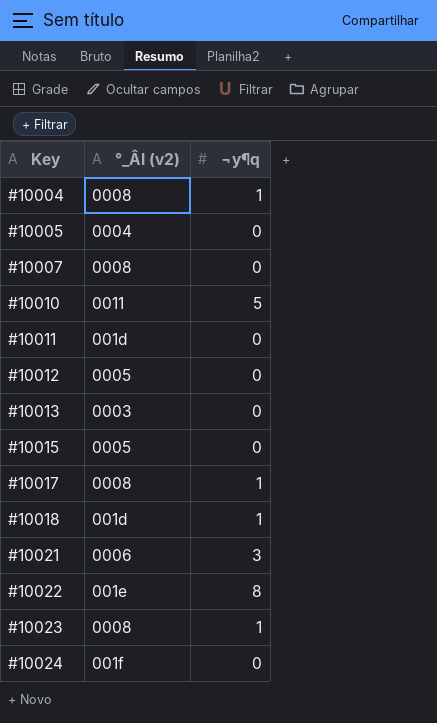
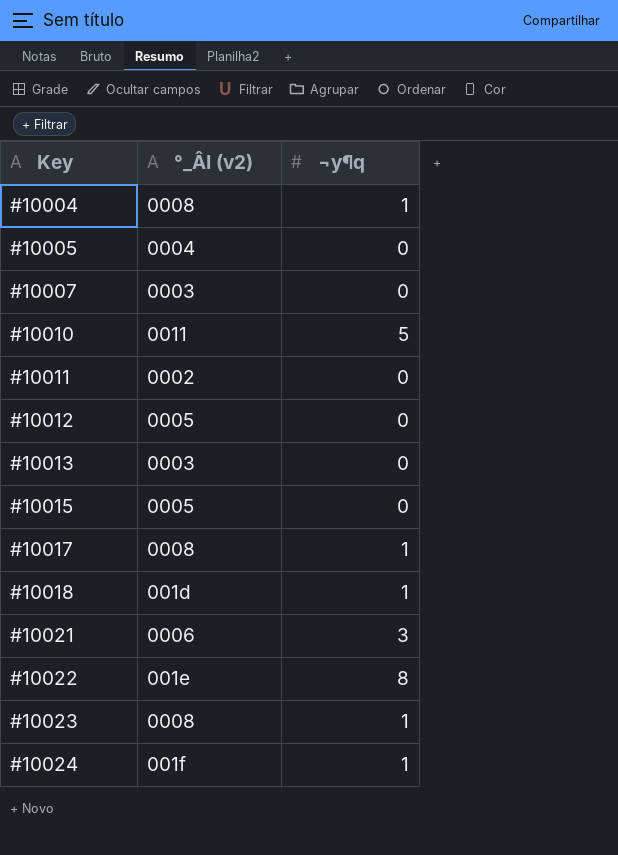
#10007 | °_ÂI (v2): 0008 -> 0003
#10011 | °_ÂI (v2): 001d -> 0002
#10024 | ¬y¶q: 0 -> 1

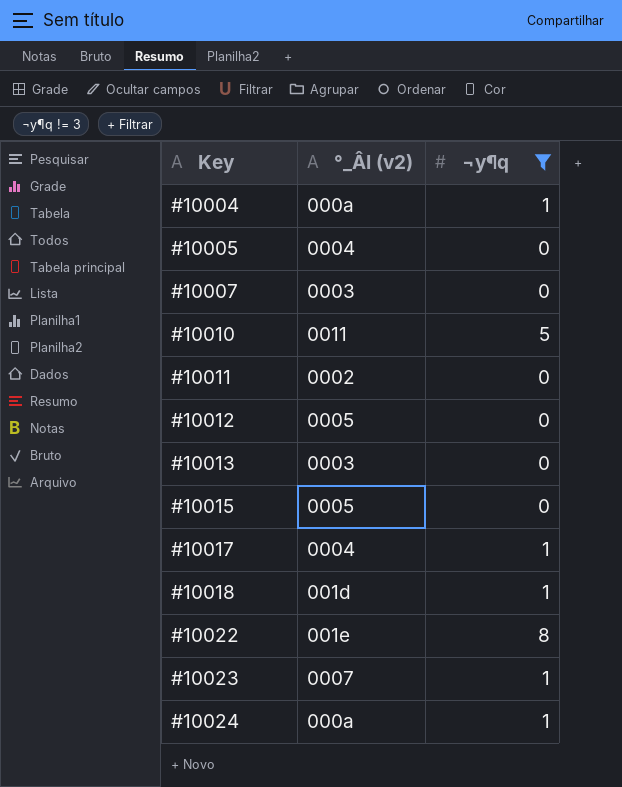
filter: none -> ¬y¶q != 3
#10004 | °_ÂI (v2): 0008 -> 000a
#10017 | °_ÂI (v2): 0008 -> 0004
#10023 | °_ÂI (v2): 0008 -> 0007
#10024 | °_ÂI (v2): 001f -> 000a

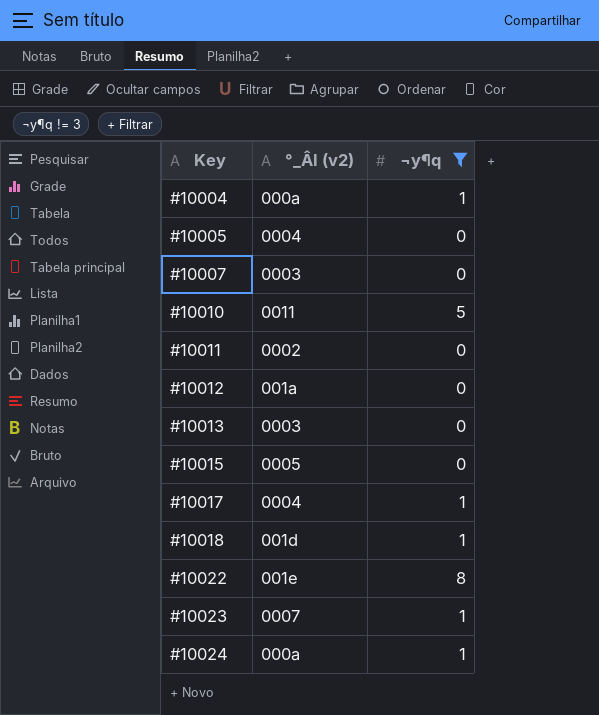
#10012 | °_ÂI (v2): 0005 -> 001a

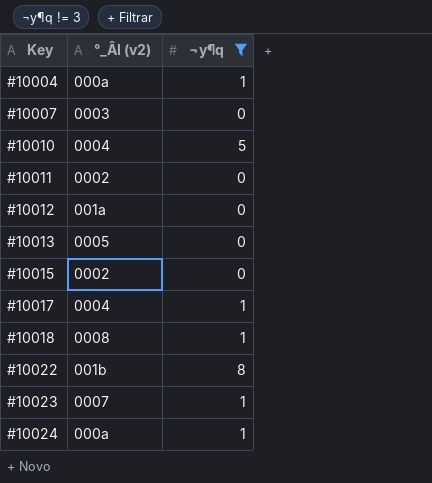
row #10005: 0004 | 0 -> none
#10010 | °_ÂI (v2): 0011 -> 0004
#10013 | °_ÂI (v2): 0003 -> 0005
#10015 | °_ÂI (v2): 0005 -> 0002
#10018 | °_ÂI (v2): 001d -> 0008
#10022 | °_ÂI (v2): 001e -> 001b

